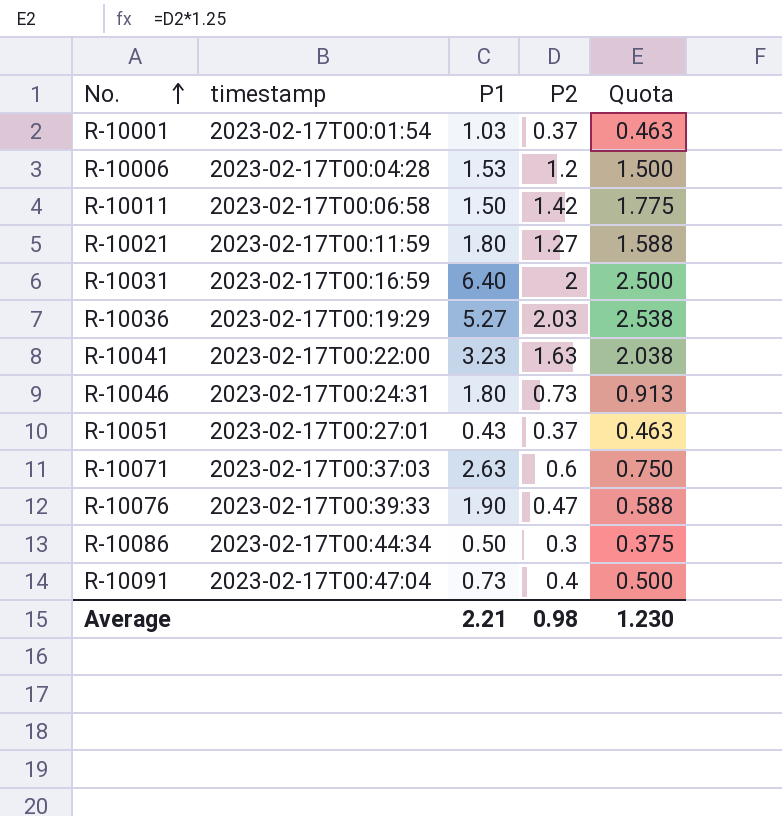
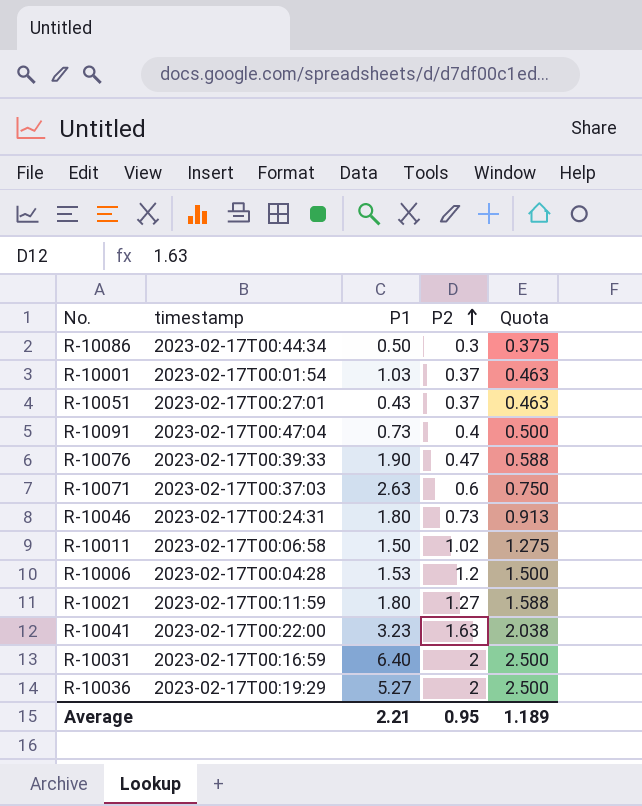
row order: No. ascending -> P2 ascending
R-10011 | P2: 1.42 -> 1.02
R-10011 | Quota: 1.775 -> 1.275
R-10036 | P2: 2.03 -> 2
R-10036 | Quota: 2.538 -> 2.500
Average | P2: 0.98 -> 0.95
Average | Quota: 1.230 -> 1.189

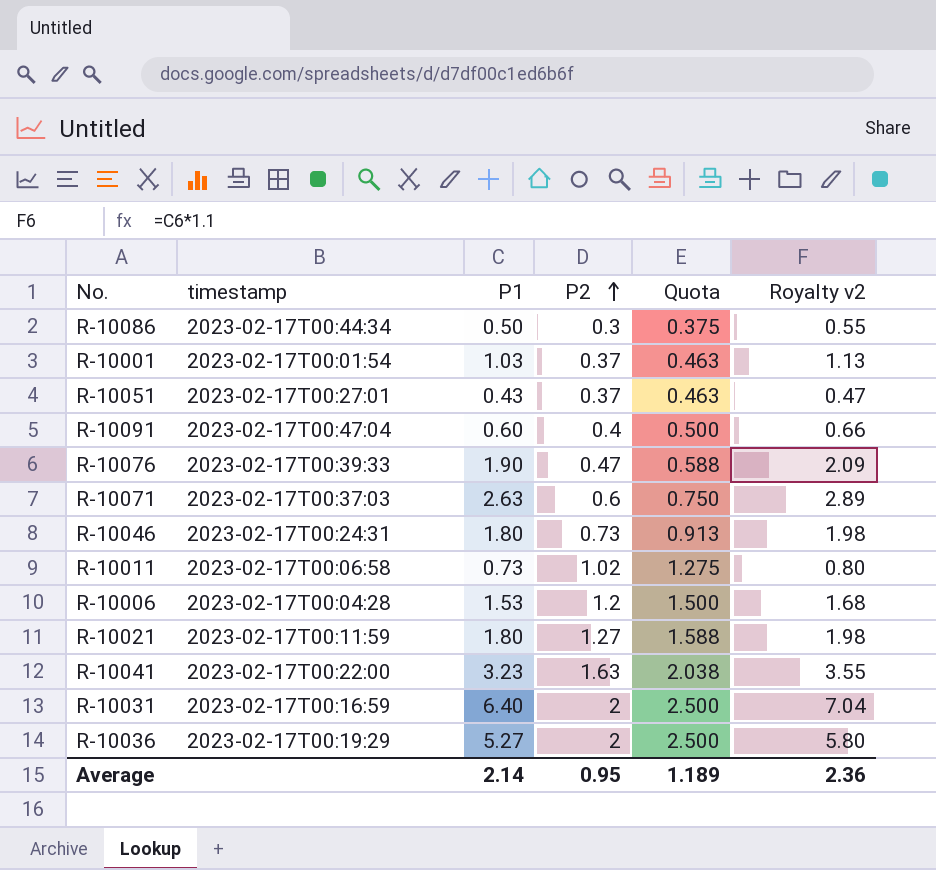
column Royalty v2 | formula: none -> [P1] * 1.1
R-10091 | P1: 0.73 -> 0.60
R-10011 | P1: 1.50 -> 0.73
Average | P1: 2.21 -> 2.14

